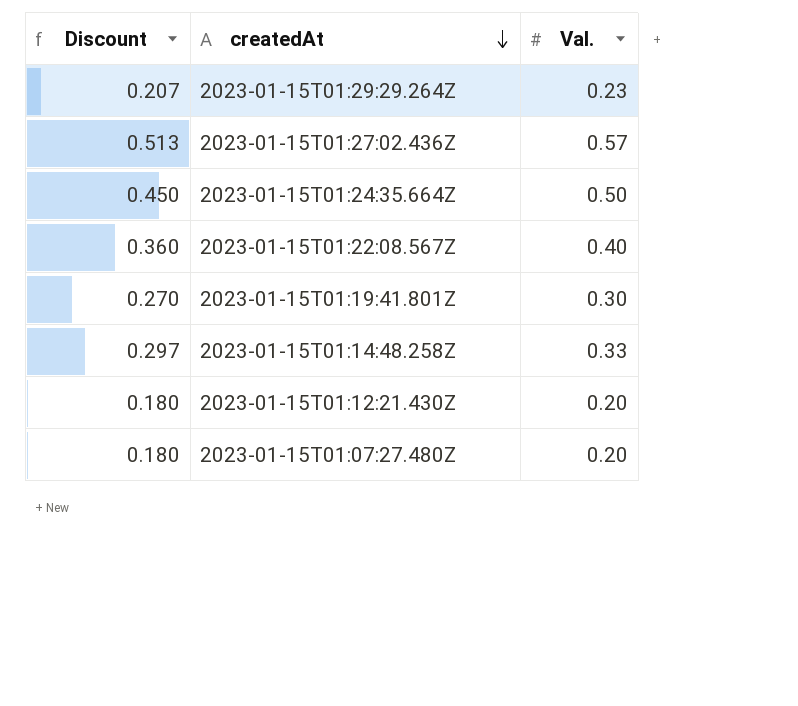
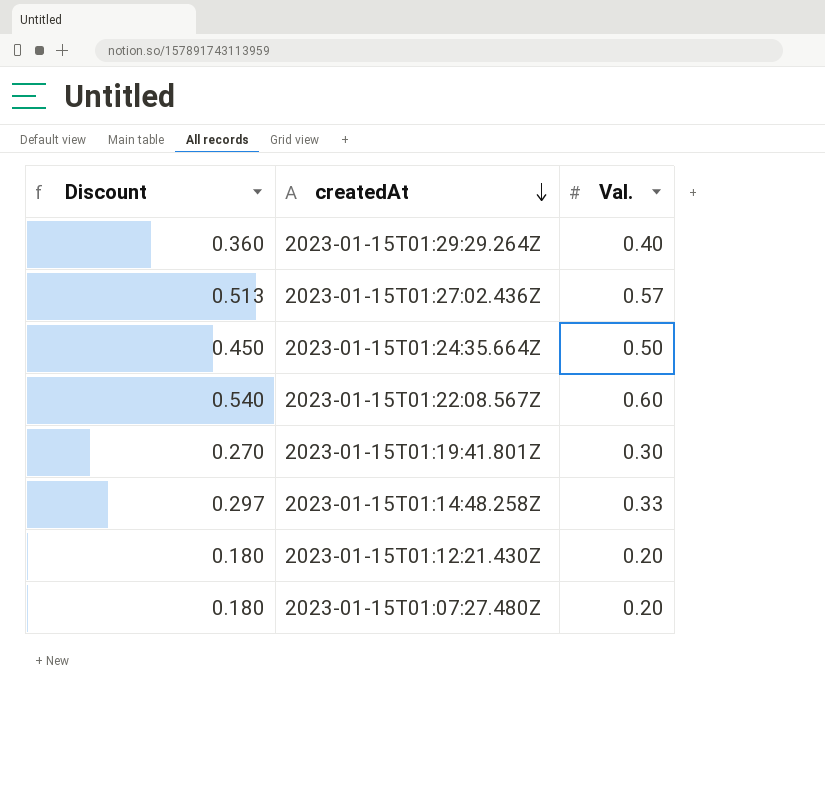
2023-01-15T01:29:29.264Z | Discount: 0.207 -> 0.360
2023-01-15T01:29:29.264Z | Val.: 0.23 -> 0.40
2023-01-15T01:22:08.567Z | Discount: 0.360 -> 0.540
2023-01-15T01:22:08.567Z | Val.: 0.40 -> 0.60

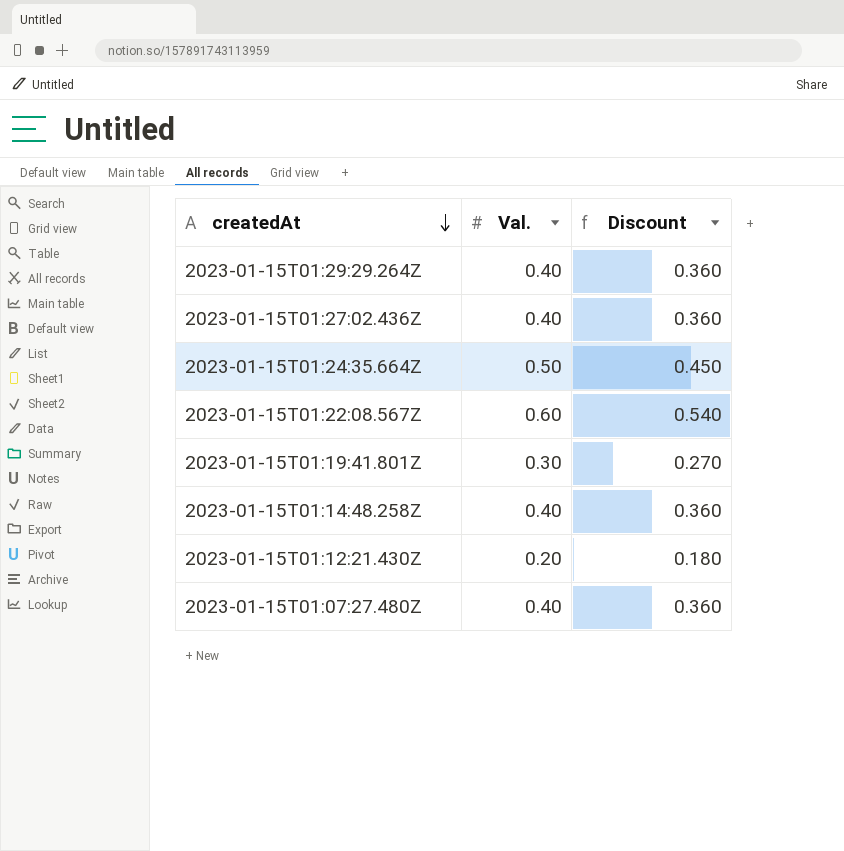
column Discount | position: 1 -> 3
2023-01-15T01:27:02.436Z | Val.: 0.57 -> 0.40
2023-01-15T01:27:02.436Z | Discount: 0.513 -> 0.360
2023-01-15T01:14:48.258Z | Val.: 0.33 -> 0.40
2023-01-15T01:14:48.258Z | Discount: 0.297 -> 0.360
2023-01-15T01:07:27.480Z | Val.: 0.20 -> 0.40
2023-01-15T01:07:27.480Z | Discount: 0.180 -> 0.360

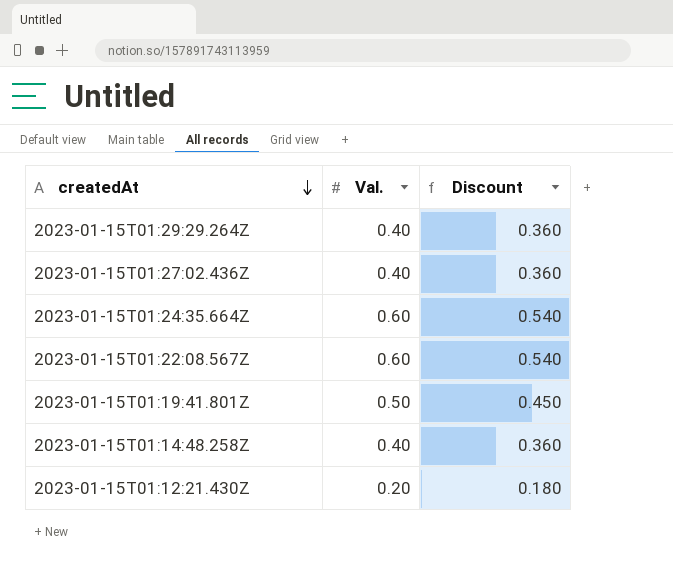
row 2023-01-15T01:07:27.480Z: 0.40 | 0.360 -> none
2023-01-15T01:24:35.664Z | Val.: 0.50 -> 0.60
2023-01-15T01:24:35.664Z | Discount: 0.450 -> 0.540
2023-01-15T01:19:41.801Z | Val.: 0.30 -> 0.50
2023-01-15T01:19:41.801Z | Discount: 0.270 -> 0.450

